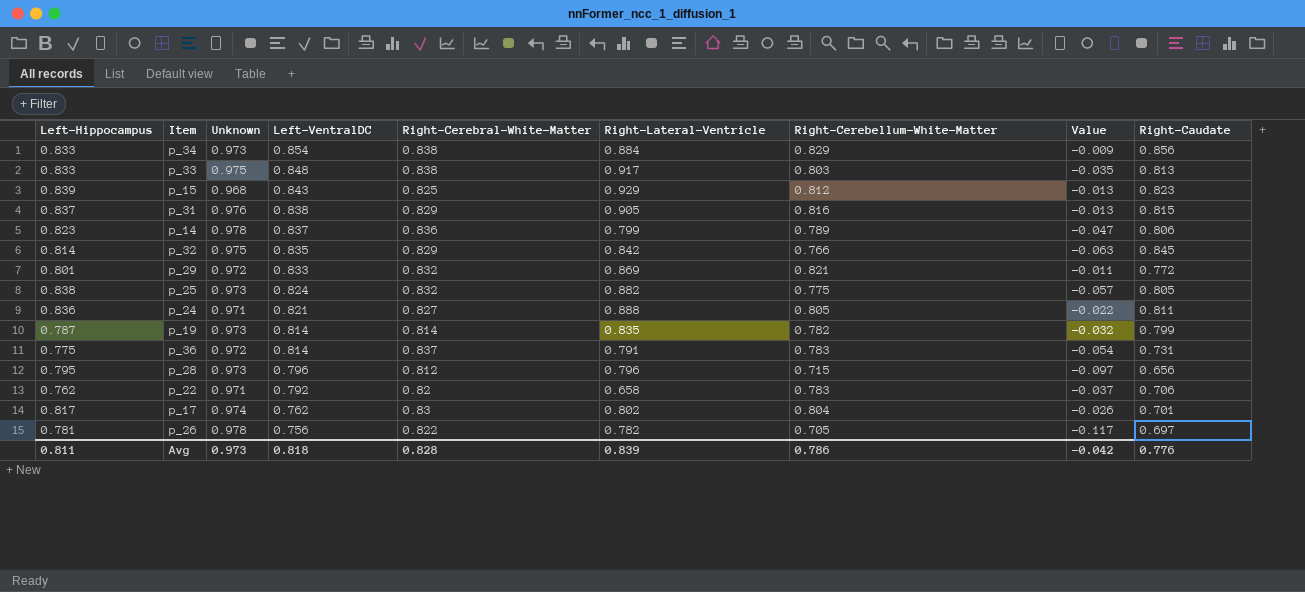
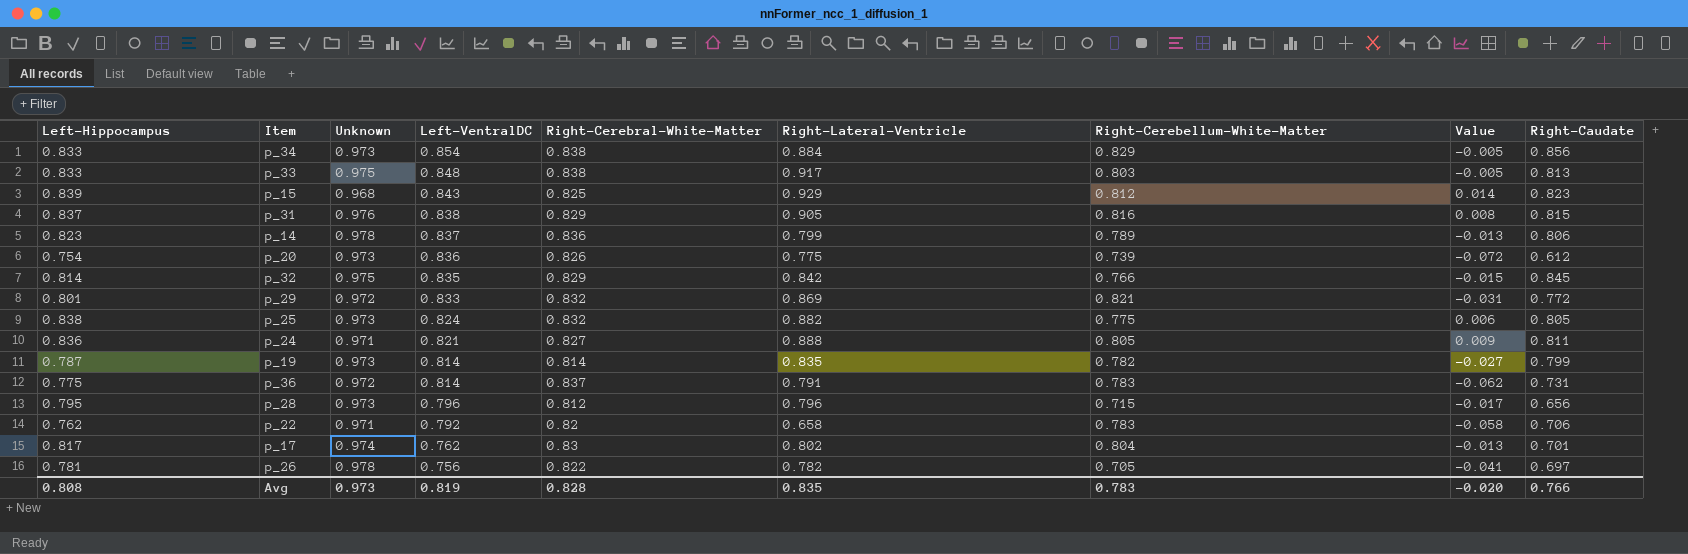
column Value | formula: [Right-Cerebellum-White-Matter] - [Right-Cerebral-White-Matter] -> [Left-Hippocampus] - [Right-Cerebral-White-Matter]
row p_20: none -> 0.754 | 0.973 | 0.836 | 0.826 | 0.775 | 0.739 | -0.072 | 0.612
Avg | Left-Hippocampus: 0.811 -> 0.808
Avg | Left-VentralDC: 0.818 -> 0.819
Avg | Right-Lateral-Ventricle: 0.839 -> 0.835
Avg | Right-Cerebellum-White-Matter: 0.786 -> 0.783
Avg | Value: -0.042 -> -0.020
Avg | Right-Caudate: 0.776 -> 0.766

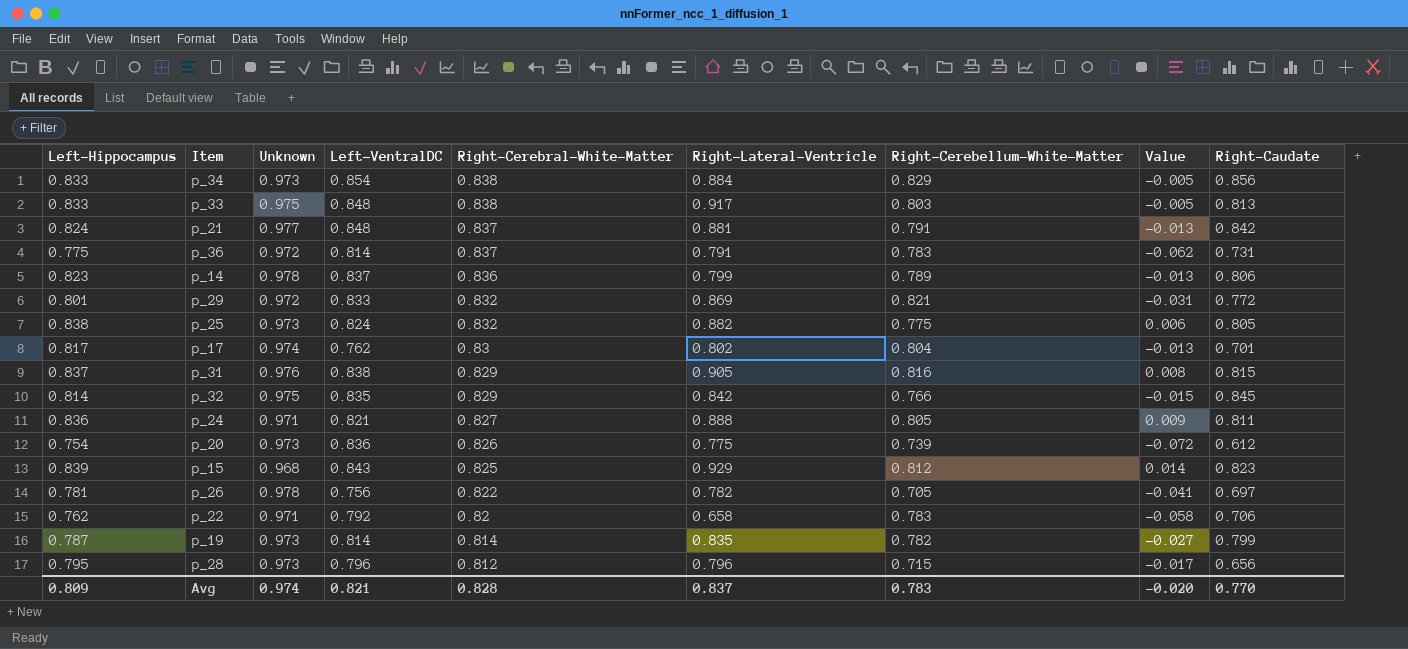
row order: Left-VentralDC descending -> Right-Cerebral-White-Matter descending
row p_21: none -> 0.824 | 0.977 | 0.848 | 0.837 | 0.881 | 0.791 | -0.013 | 0.842
Avg | Left-Hippocampus: 0.808 -> 0.809
Avg | Unknown: 0.973 -> 0.974
Avg | Left-VentralDC: 0.819 -> 0.821
Avg | Right-Lateral-Ventricle: 0.835 -> 0.837
Avg | Right-Caudate: 0.766 -> 0.770

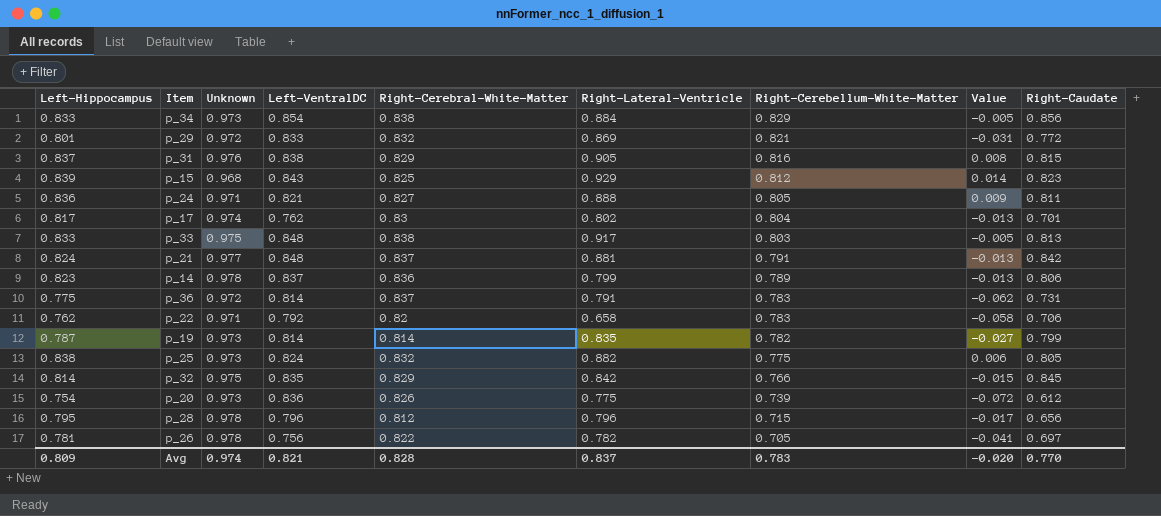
row order: Right-Cerebral-White-Matter descending -> Right-Cerebellum-White-Matter descending
p_28 | Unknown: 0.973 -> 0.978

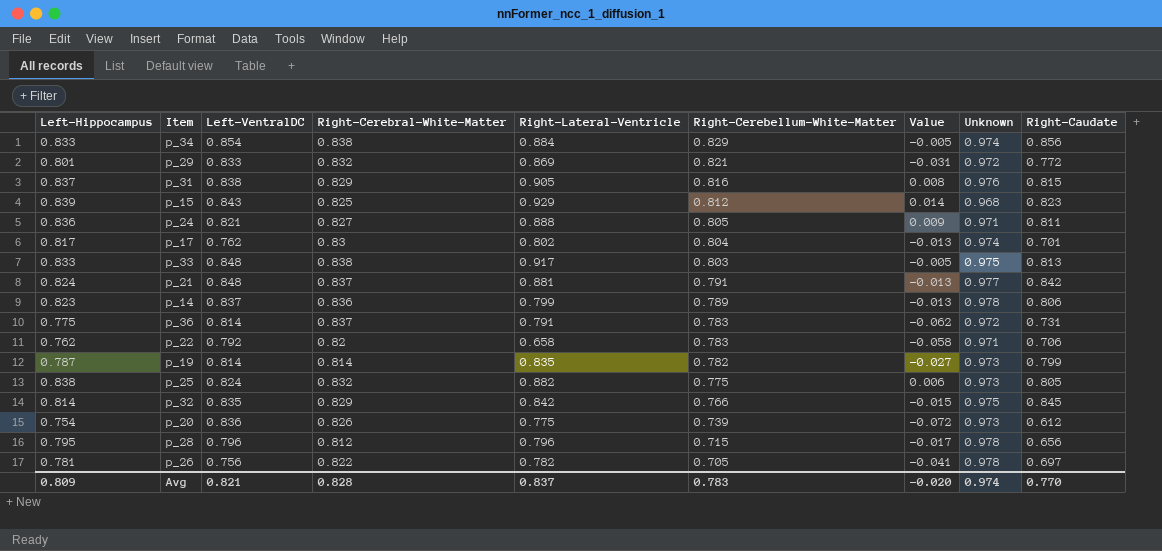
column Unknown | position: 3 -> 8
p_34 | Unknown: 0.973 -> 0.974

